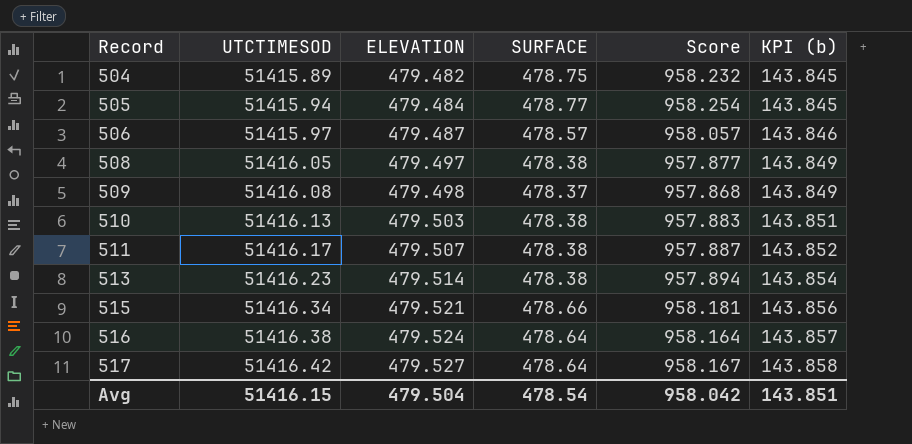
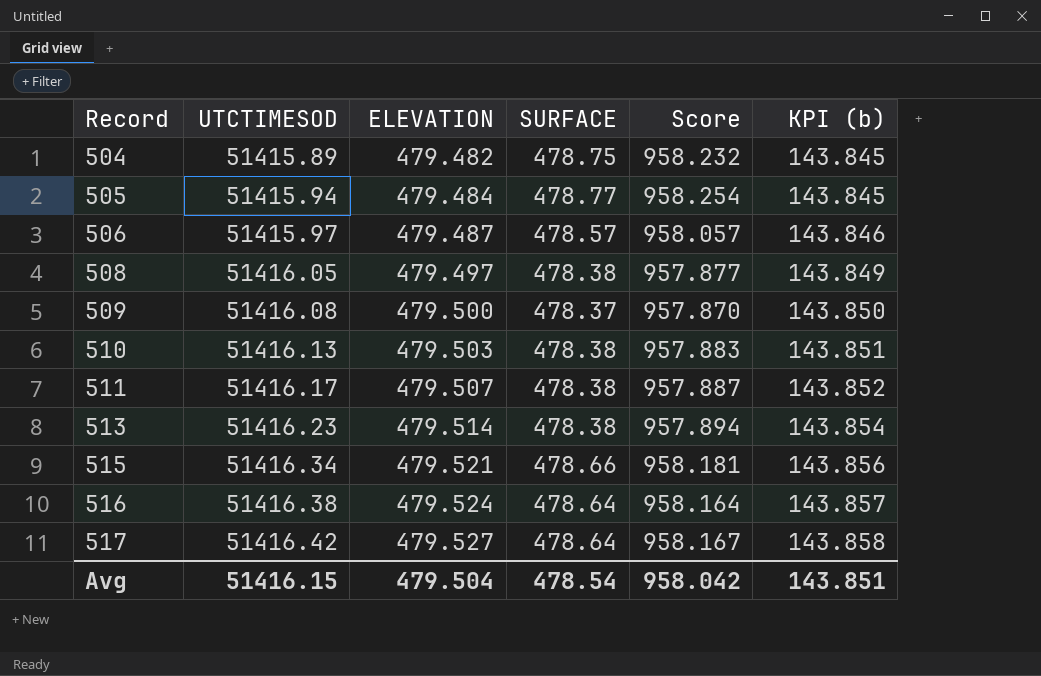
509 | ELEVATION: 479.498 -> 479.500
509 | Score: 957.868 -> 957.870
509 | KPI (b): 143.849 -> 143.850

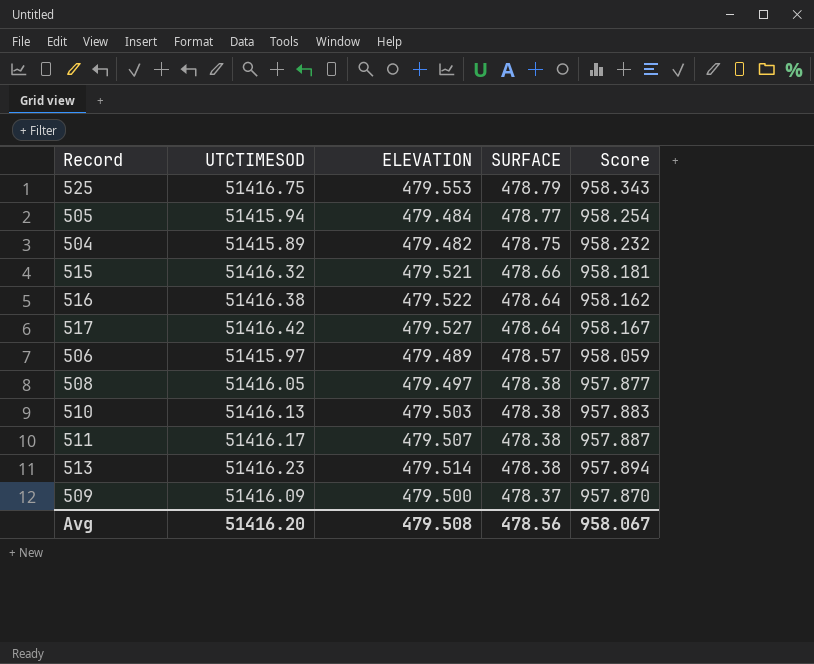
row order: Record ascending -> SURFACE descending
column KPI (b) | formula: [ELEVATION] * 0.3 -> none
row 525: none -> 51416.75 | 479.553 | 478.79 | 958.343
515 | UTCTIMESOD: 51416.34 -> 51416.32
516 | ELEVATION: 479.524 -> 479.522
516 | Score: 958.164 -> 958.162
506 | ELEVATION: 479.487 -> 479.489
506 | Score: 958.057 -> 958.059
509 | UTCTIMESOD: 51416.08 -> 51416.09
Avg | UTCTIMESOD: 51416.15 -> 51416.20
Avg | ELEVATION: 479.504 -> 479.508
Avg | SURFACE: 478.54 -> 478.56
Avg | Score: 958.042 -> 958.067

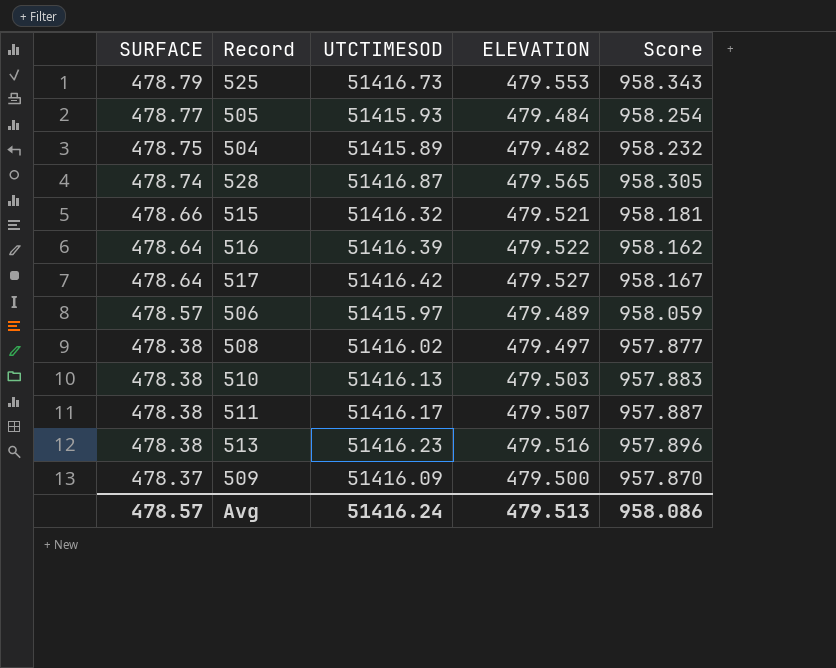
column SURFACE | position: 4 -> 1
525 | UTCTIMESOD: 51416.75 -> 51416.73
505 | UTCTIMESOD: 51415.94 -> 51415.93
row 528: none -> 478.74 | 51416.87 | 479.565 | 958.305
516 | UTCTIMESOD: 51416.38 -> 51416.39
508 | UTCTIMESOD: 51416.05 -> 51416.02
513 | ELEVATION: 479.514 -> 479.516
513 | Score: 957.894 -> 957.896
Avg | SURFACE: 478.56 -> 478.57
Avg | UTCTIMESOD: 51416.20 -> 51416.24
Avg | ELEVATION: 479.508 -> 479.513
Avg | Score: 958.067 -> 958.086

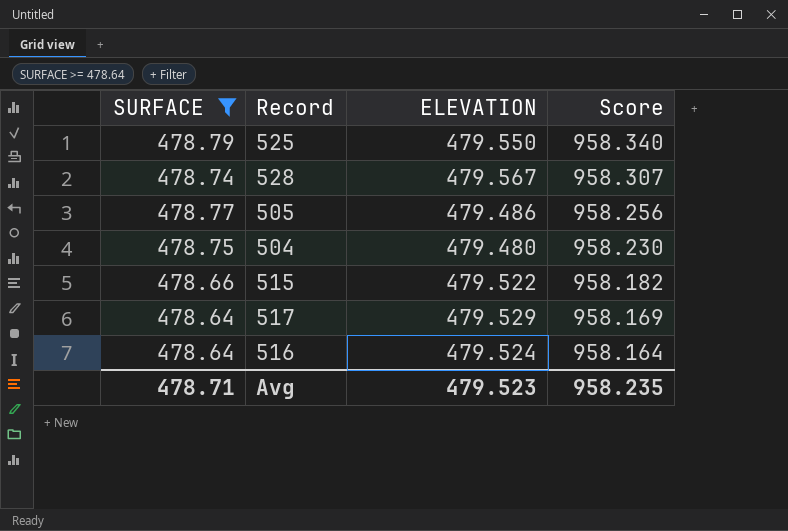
filter: none -> SURFACE >= 478.64
row order: SURFACE descending -> Score descending
column UTCTIMESOD | position: 3 -> none
525 | ELEVATION: 479.553 -> 479.550
525 | Score: 958.343 -> 958.340
528 | ELEVATION: 479.565 -> 479.567
528 | Score: 958.305 -> 958.307
505 | ELEVATION: 479.484 -> 479.486
505 | Score: 958.254 -> 958.256
504 | ELEVATION: 479.482 -> 479.480
504 | Score: 958.232 -> 958.230
515 | ELEVATION: 479.521 -> 479.522
515 | Score: 958.181 -> 958.182
517 | ELEVATION: 479.527 -> 479.529
517 | Score: 958.167 -> 958.169
516 | ELEVATION: 479.522 -> 479.524
516 | Score: 958.162 -> 958.164
Avg | SURFACE: 478.57 -> 478.71
Avg | ELEVATION: 479.513 -> 479.523
Avg | Score: 958.086 -> 958.235

